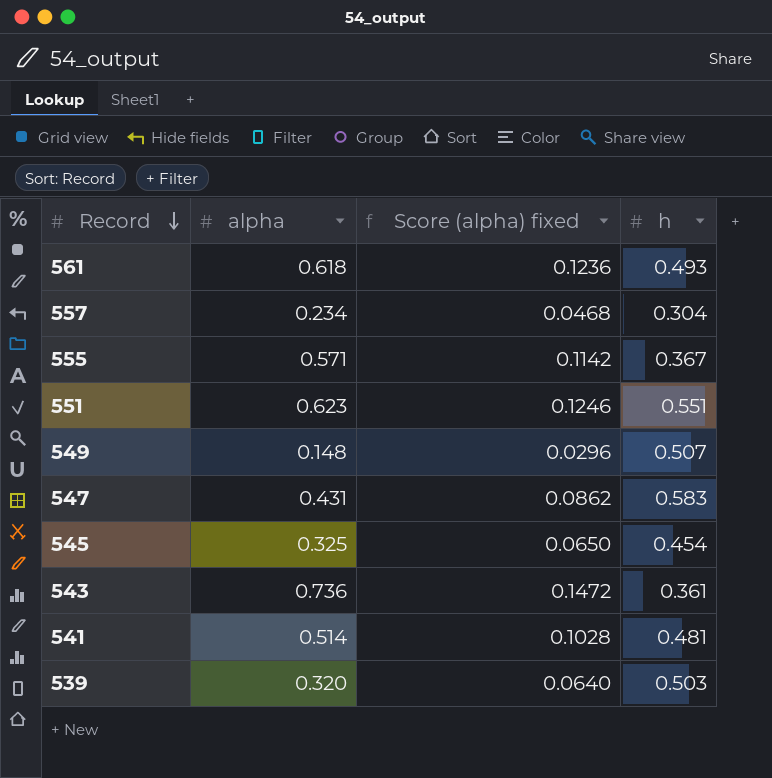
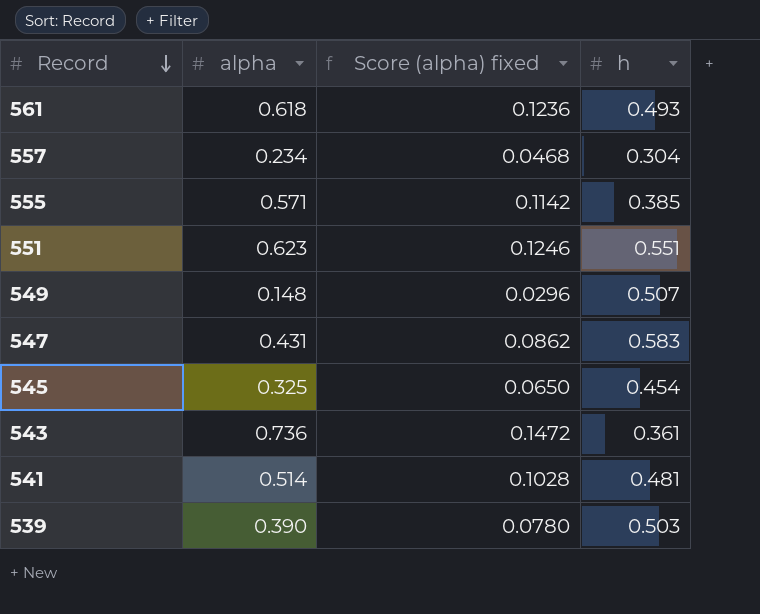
555 | h: 0.367 -> 0.385
539 | alpha: 0.320 -> 0.390
539 | Score (alpha) fixed: 0.0640 -> 0.0780

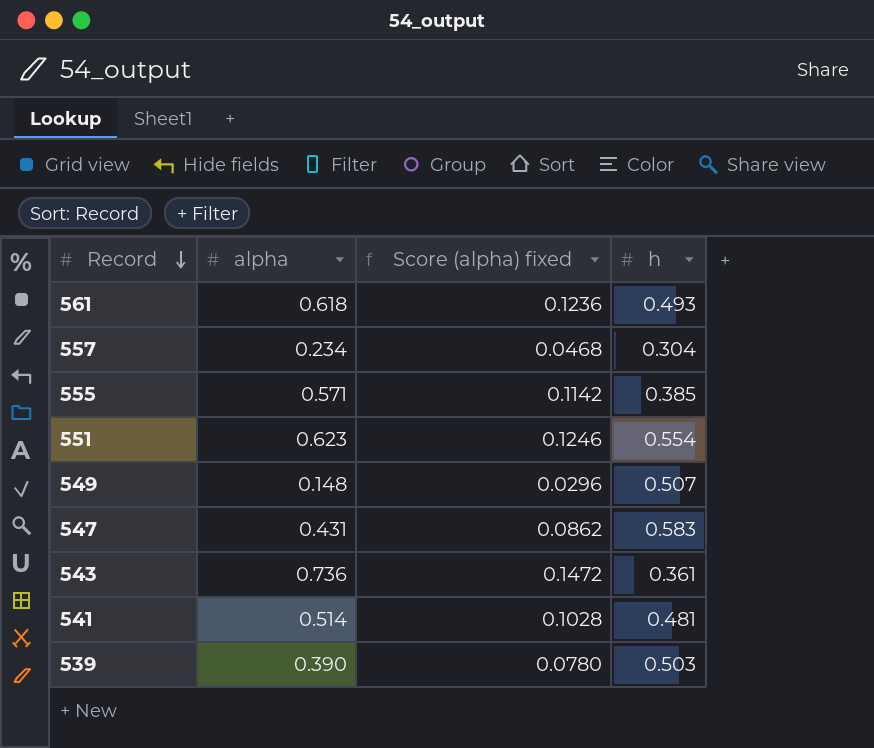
row 545: 0.325 | 0.0650 | 0.454 -> none
551 | h: 0.551 -> 0.554

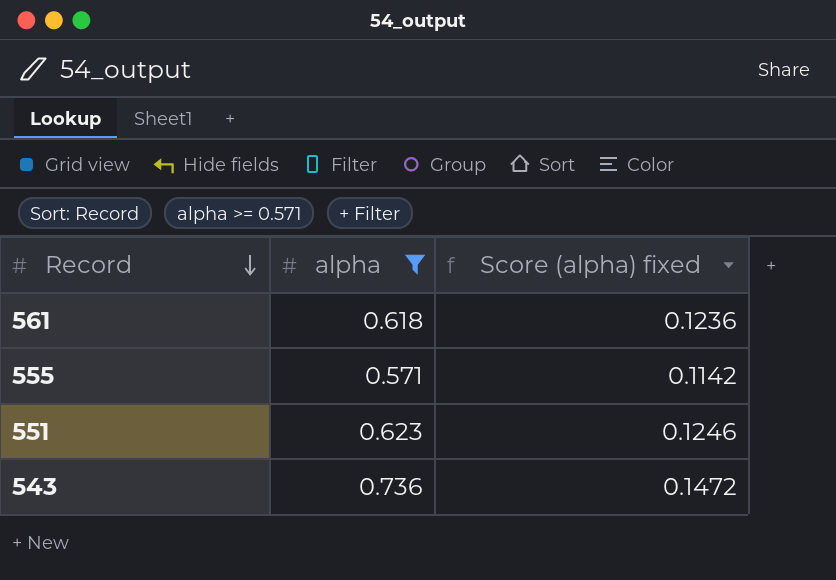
filter: none -> alpha >= 0.571
column h | position: 4 -> none

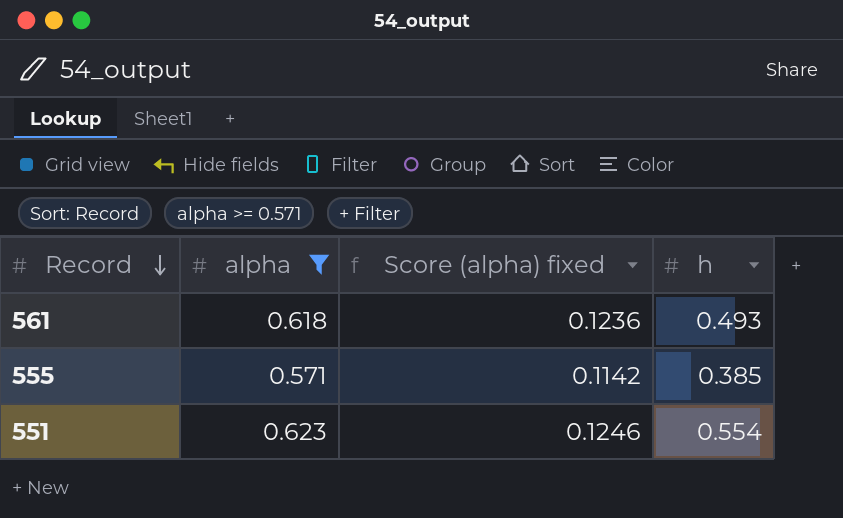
column h | position: none -> 4
row 543: 0.736 | 0.1472 -> none

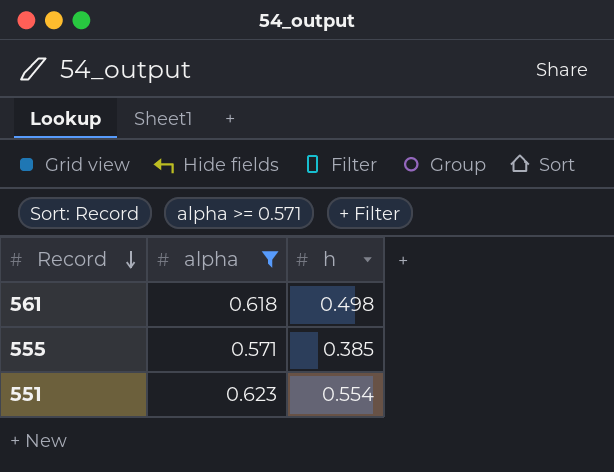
column Score (alpha) fixed | formula: [alpha] * 0.2 -> none
561 | h: 0.493 -> 0.498

